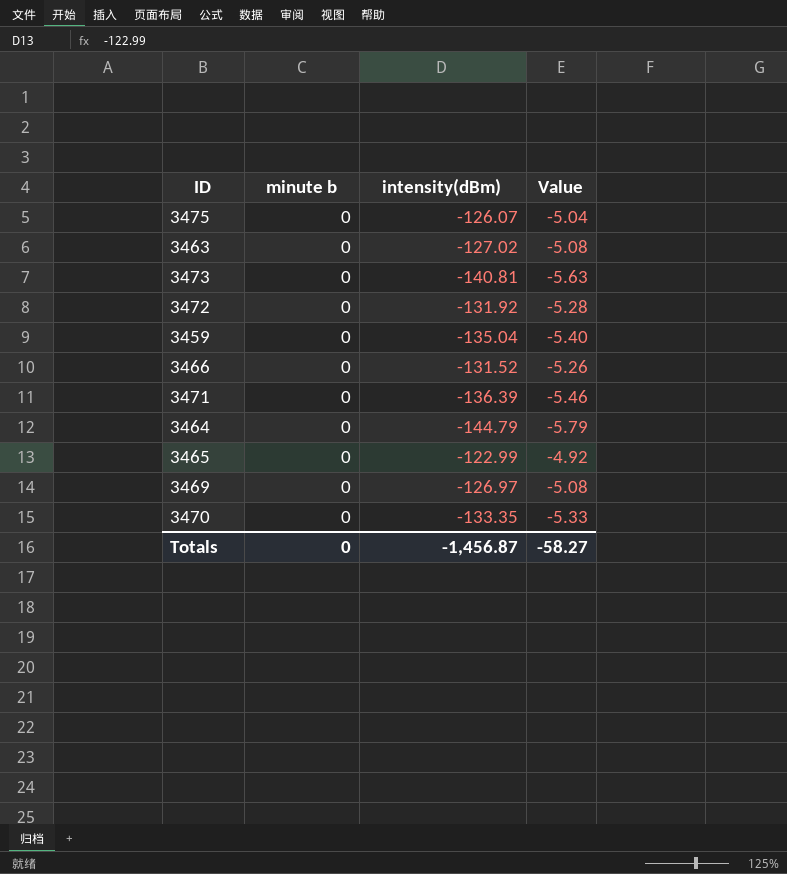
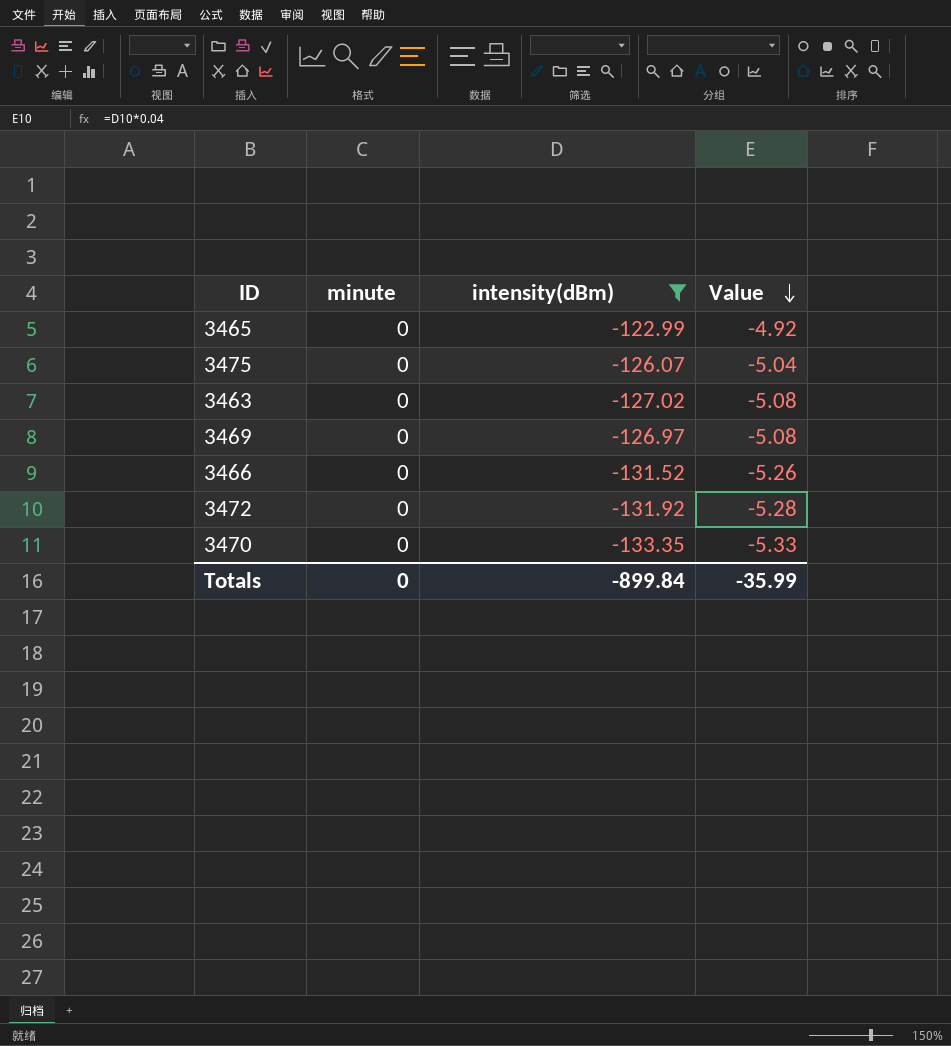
filter: none -> intensity(dBm) >= -133.35
row order: none -> Value descending
column name: minute b -> minute
Totals | intensity(dBm): -1,456.87 -> -899.84
Totals | Value: -58.27 -> -35.99

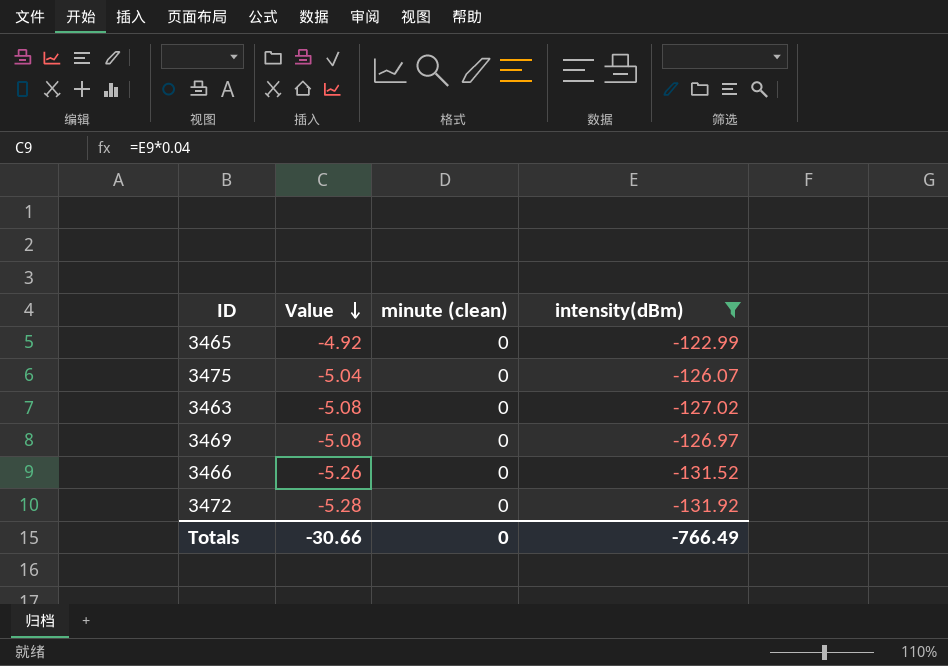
column Value | position: 4 -> 2
column name: minute -> minute (clean)
row 3470: 0 | -133.35 | -5.33 -> none
Totals | Value: -35.99 -> -30.66
Totals | intensity(dBm): -899.84 -> -766.49

